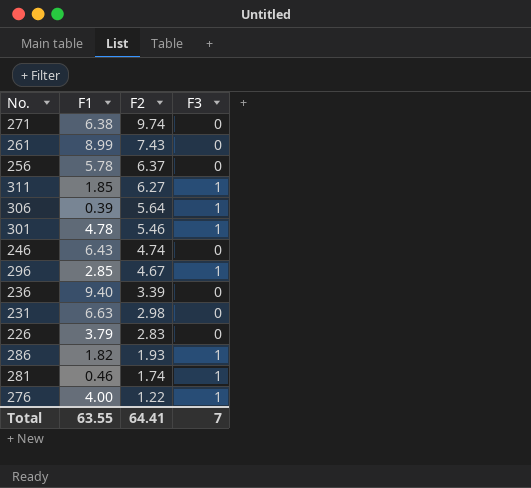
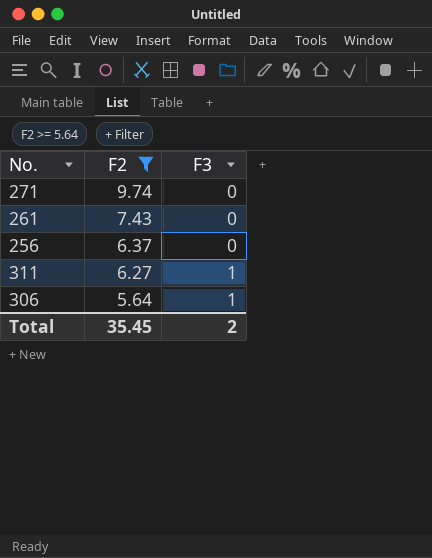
filter: none -> F2 >= 5.64
column F1 | position: 2 -> none
Total | F2: 64.41 -> 35.45
Total | F3: 7 -> 2

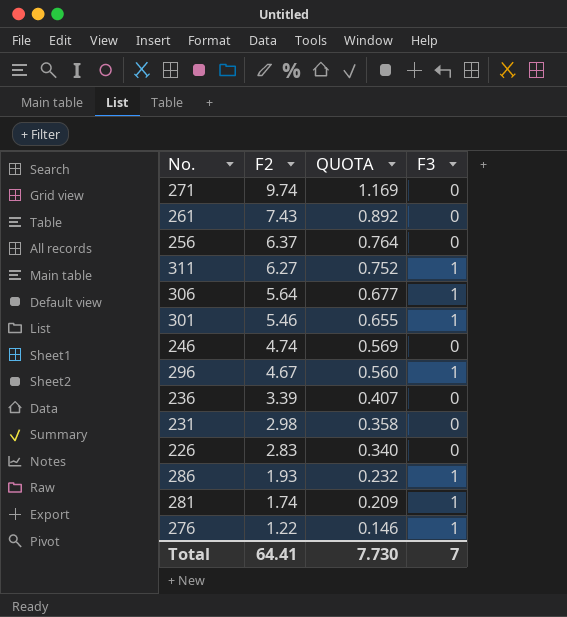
filter: F2 >= 5.64 -> none
column QUOTA | formula: none -> [F2] * 0.12
Total | F2: 35.45 -> 64.41
Total | F3: 2 -> 7

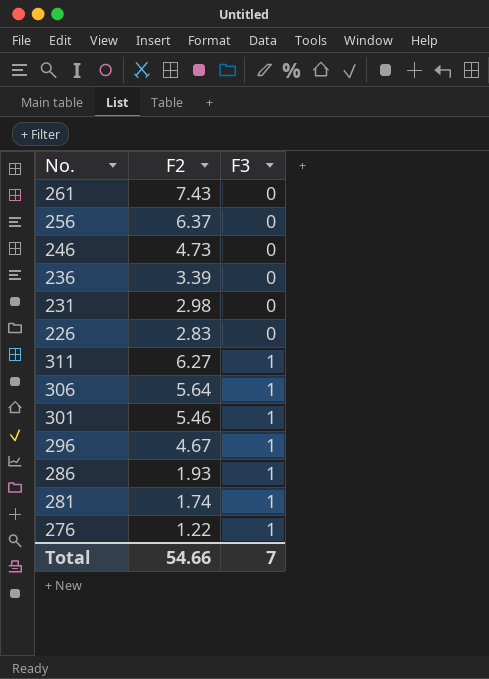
row order: F2 descending -> F3 ascending
column QUOTA | formula: [F2] * 0.12 -> none
row 271: 9.74 | 1.169 | 0 -> none
246 | F2: 4.74 -> 4.73
Total | F2: 64.41 -> 54.66

